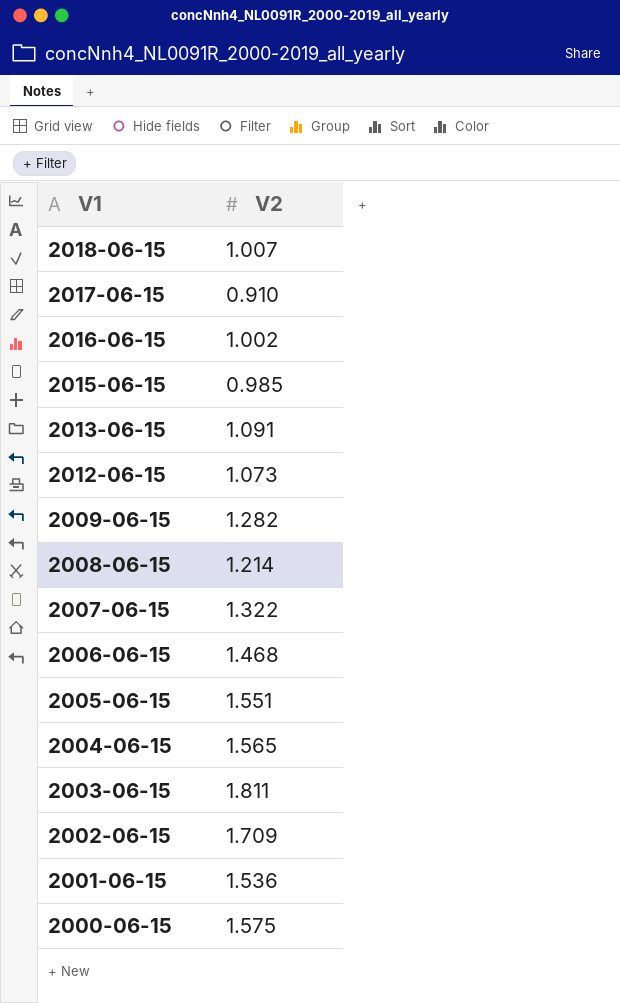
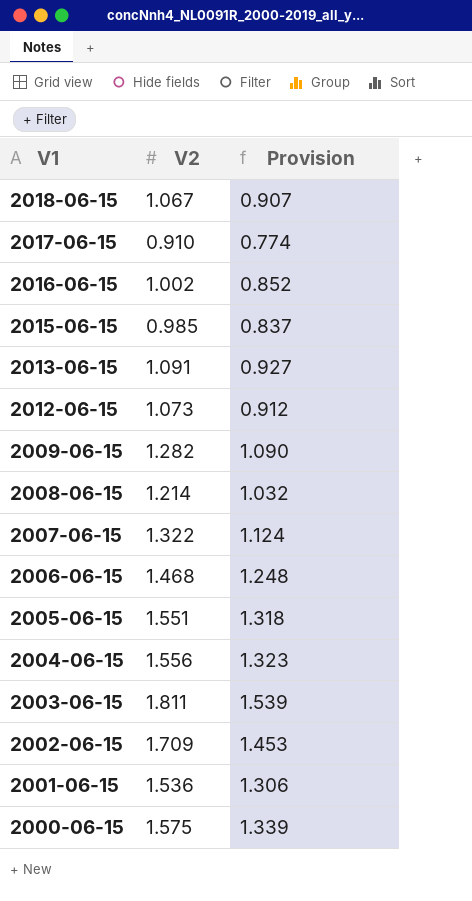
column Provision | formula: none -> [V2] * 0.85
2018-06-15 | V2: 1.007 -> 1.067
2004-06-15 | V2: 1.565 -> 1.556

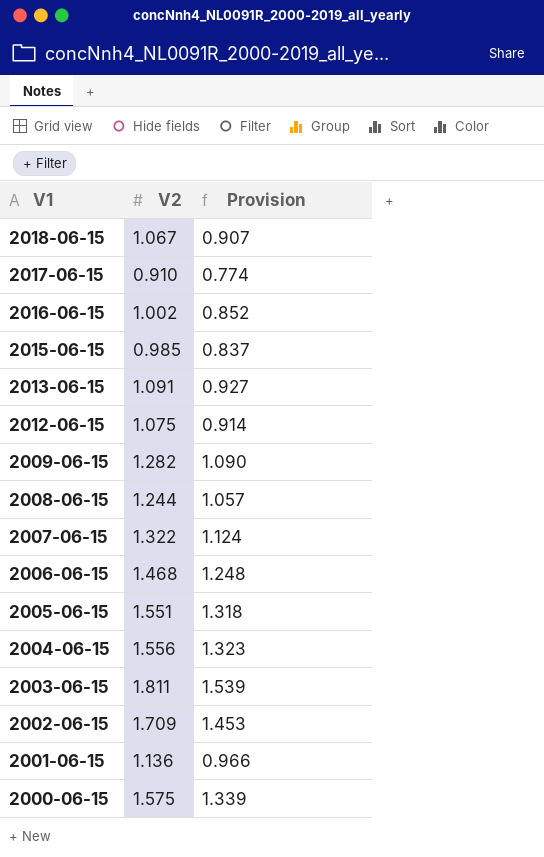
2012-06-15 | V2: 1.073 -> 1.075
2012-06-15 | Provision: 0.912 -> 0.914
2008-06-15 | V2: 1.214 -> 1.244
2008-06-15 | Provision: 1.032 -> 1.057
2001-06-15 | V2: 1.536 -> 1.136
2001-06-15 | Provision: 1.306 -> 0.966

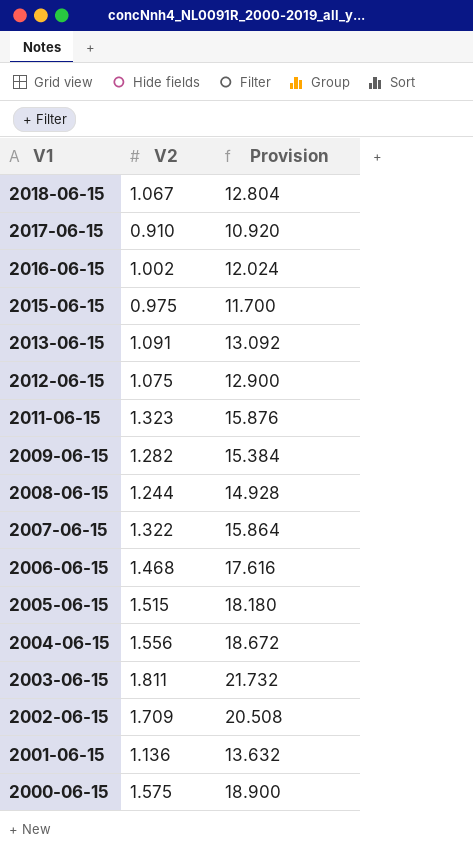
column Provision | formula: [V2] * 0.85 -> [V2] * 12
2015-06-15 | V2: 0.985 -> 0.975
row 2011-06-15: none -> 1.323 | 15.876
2005-06-15 | V2: 1.551 -> 1.515

